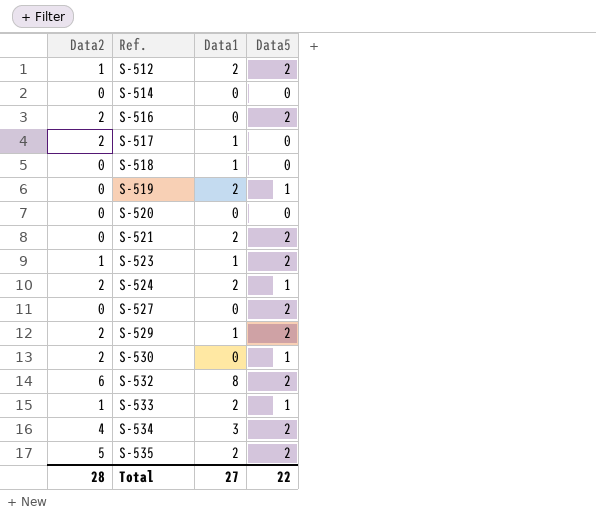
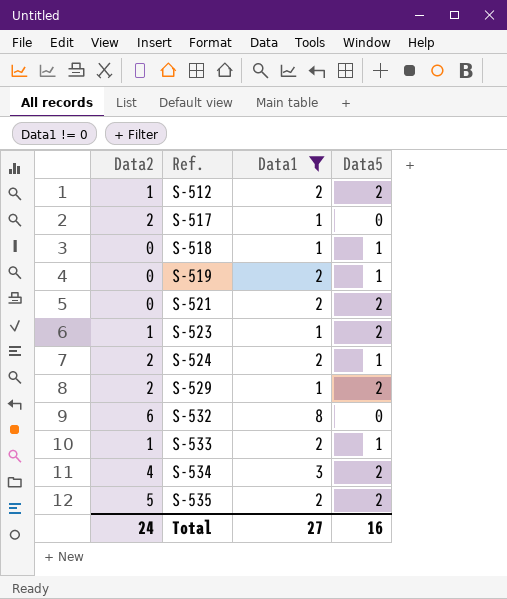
filter: none -> Data1 != 0
S-518 | Data5: 0 -> 1
S-532 | Data5: 2 -> 0
Total | Data2: 28 -> 24
Total | Data5: 22 -> 16

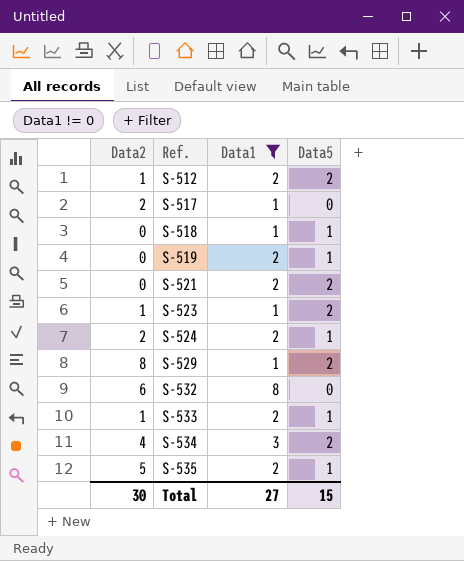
S-529 | Data2: 2 -> 8
S-535 | Data5: 2 -> 1
Total | Data2: 24 -> 30
Total | Data5: 16 -> 15

